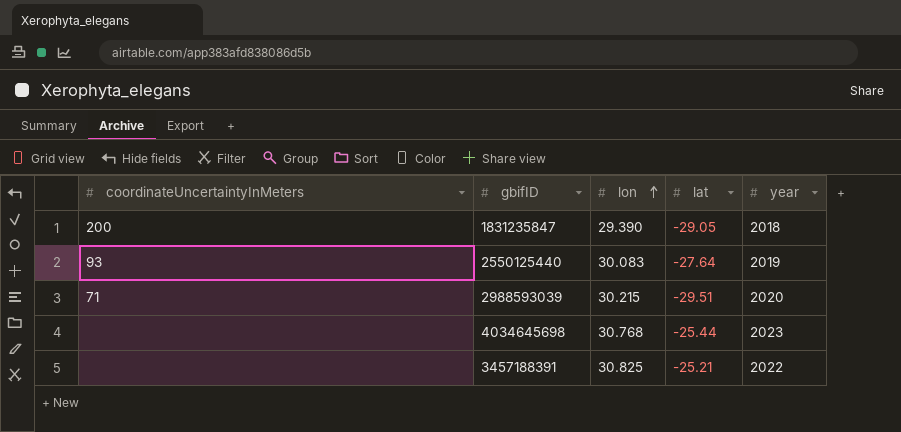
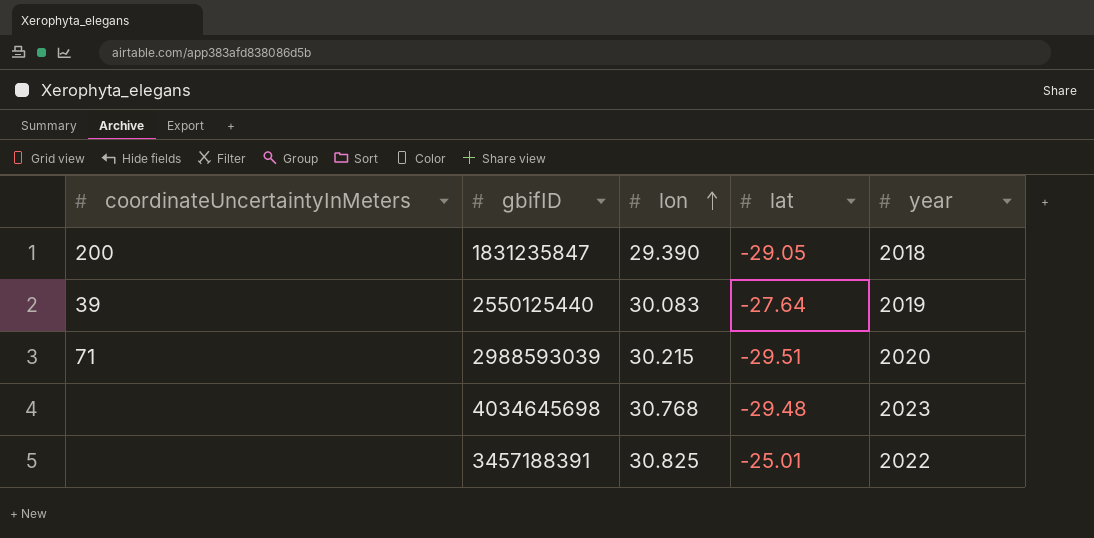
2550125440 | coordinateUncertaintyInMeters: 93 -> 39
4034645698 | lat: -25.44 -> -29.48
3457188391 | lat: -25.21 -> -25.01

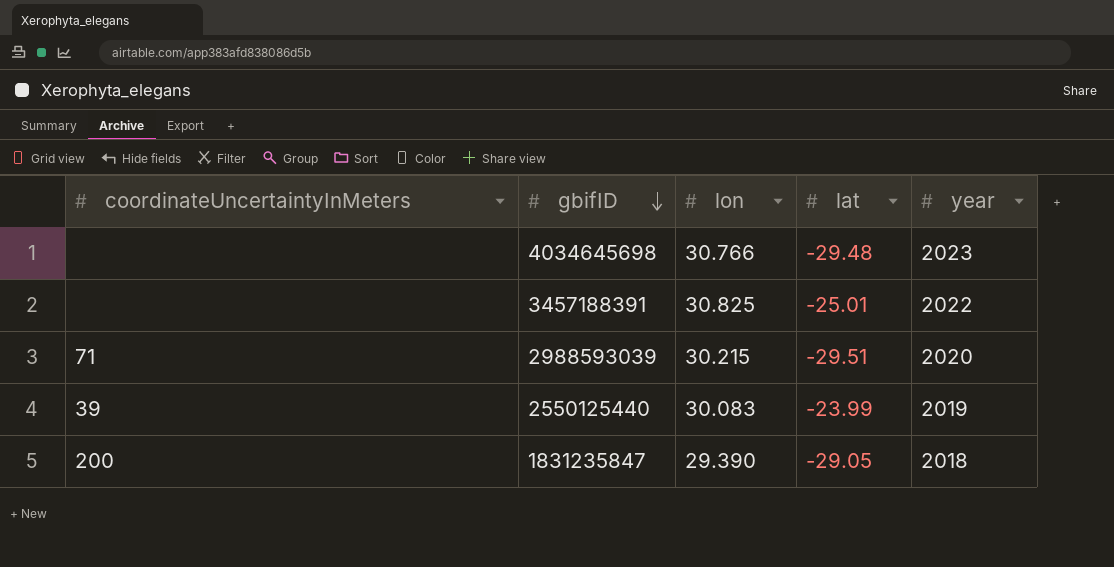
row order: lon ascending -> gbifID descending
4034645698 | lon: 30.768 -> 30.766
2550125440 | lat: -27.64 -> -23.99

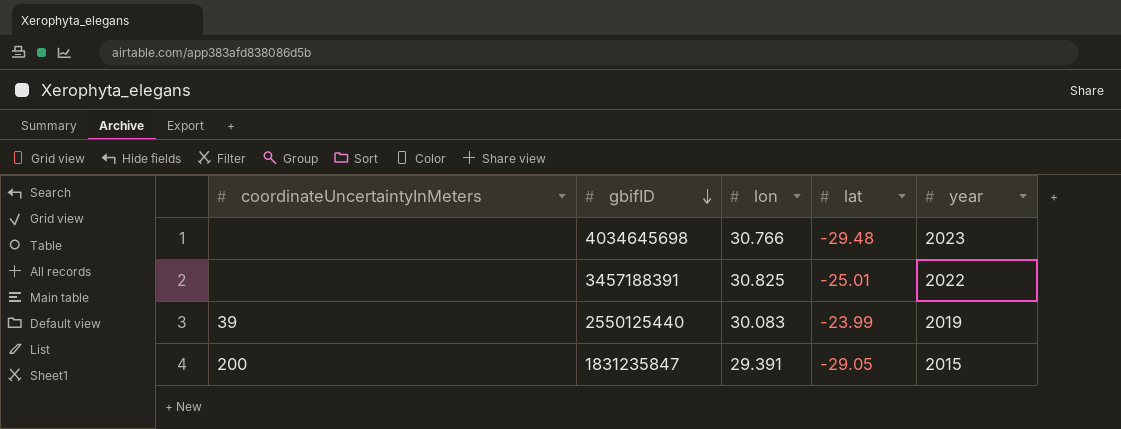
row 2988593039: 71 | 30.215 | -29.51 | 2020 -> none
1831235847 | lon: 29.390 -> 29.391
1831235847 | year: 2018 -> 2015

